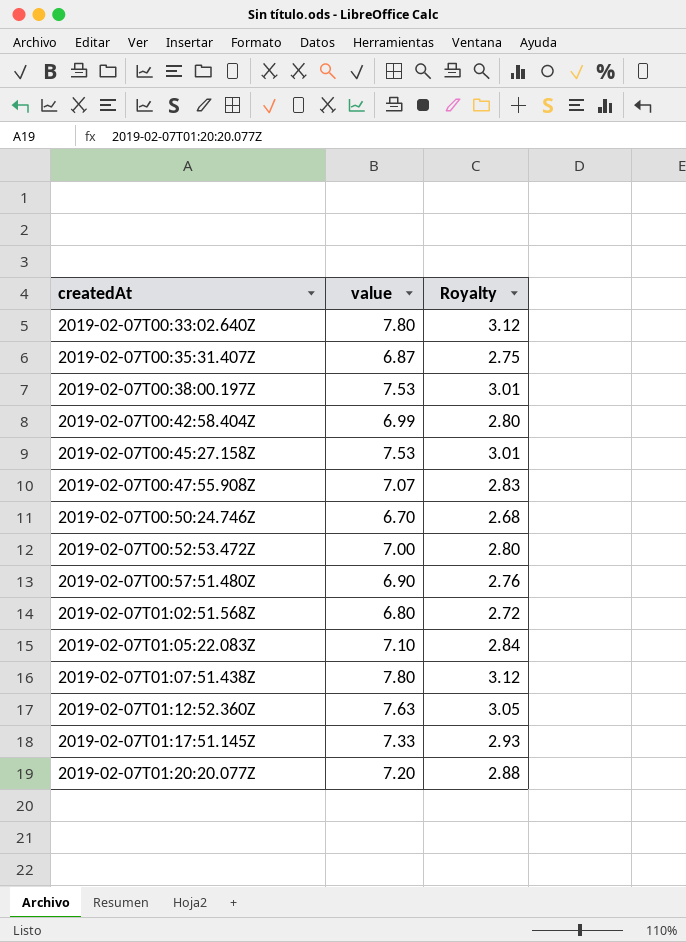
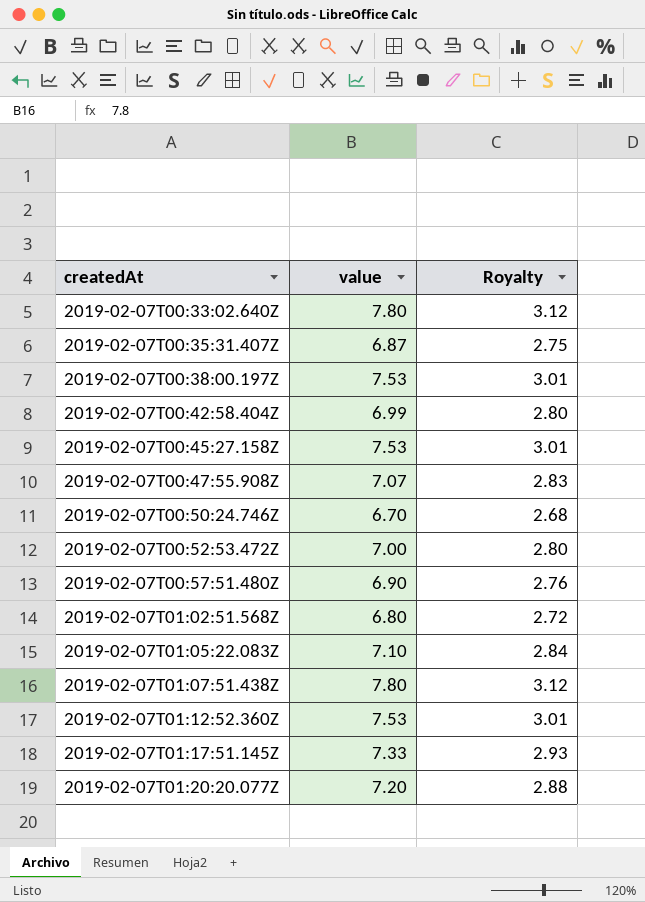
2019-02-07T01:12:52.360Z | value: 7.63 -> 7.53
2019-02-07T01:12:52.360Z | Royalty: 3.05 -> 3.01

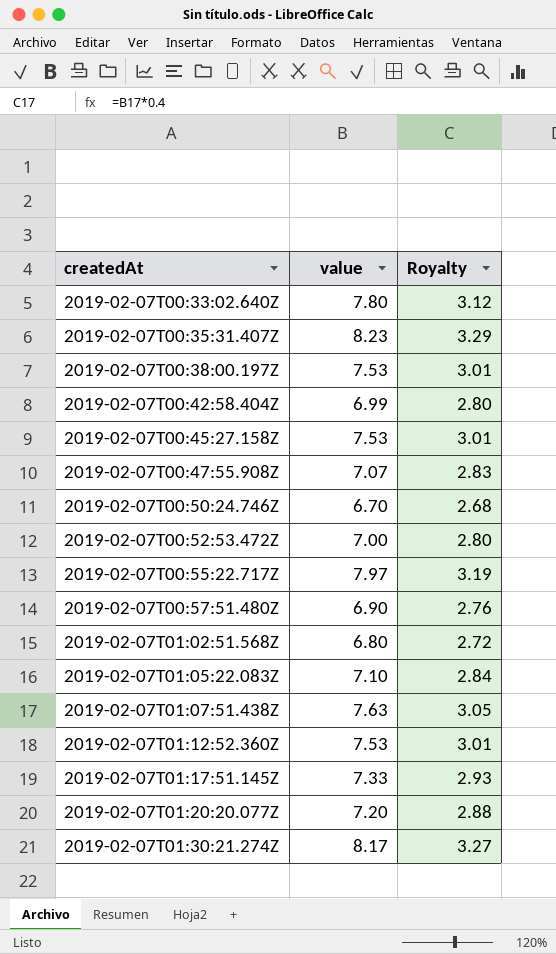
2019-02-07T00:35:31.407Z | value: 6.87 -> 8.23
2019-02-07T00:35:31.407Z | Royalty: 2.75 -> 3.29
row 2019-02-07T00:55:22.717Z: none -> 7.97 | 3.19
2019-02-07T01:07:51.438Z | value: 7.80 -> 7.63
2019-02-07T01:07:51.438Z | Royalty: 3.12 -> 3.05
row 2019-02-07T01:30:21.274Z: none -> 8.17 | 3.27

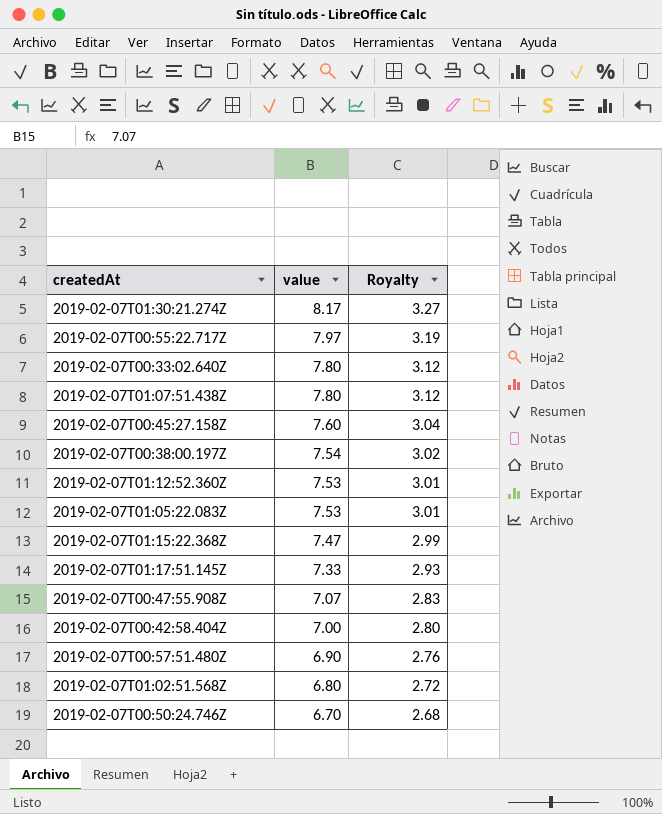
row order: createdAt ascending -> value descending
row 2019-02-07T00:35:31.407Z: 8.23 | 3.29 -> none
row 2019-02-07T00:52:53.472Z: 7.00 | 2.80 -> none
row 2019-02-07T01:20:20.077Z: 7.20 | 2.88 -> none
2019-02-07T01:07:51.438Z | value: 7.63 -> 7.80
2019-02-07T01:07:51.438Z | Royalty: 3.05 -> 3.12
2019-02-07T00:45:27.158Z | value: 7.53 -> 7.60
2019-02-07T00:45:27.158Z | Royalty: 3.01 -> 3.04
2019-02-07T00:38:00.197Z | value: 7.53 -> 7.54
2019-02-07T00:38:00.197Z | Royalty: 3.01 -> 3.02
2019-02-07T01:05:22.083Z | value: 7.10 -> 7.53
2019-02-07T01:05:22.083Z | Royalty: 2.84 -> 3.01
row 2019-02-07T01:15:22.368Z: none -> 7.47 | 2.99
2019-02-07T00:42:58.404Z | value: 6.99 -> 7.00

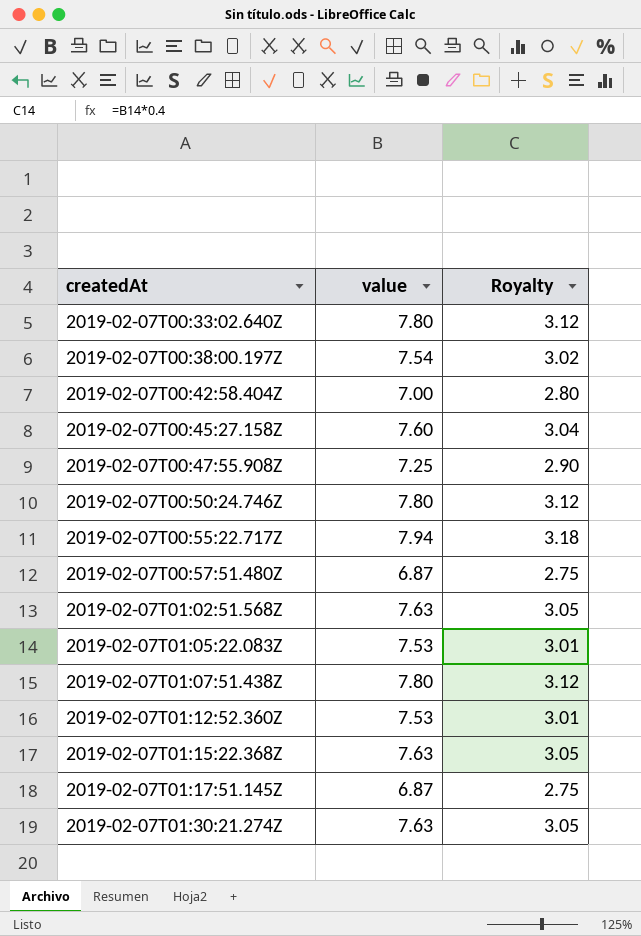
row order: value descending -> createdAt ascending
2019-02-07T00:47:55.908Z | value: 7.07 -> 7.25
2019-02-07T00:47:55.908Z | Royalty: 2.83 -> 2.90
2019-02-07T00:50:24.746Z | value: 6.70 -> 7.80
2019-02-07T00:50:24.746Z | Royalty: 2.68 -> 3.12
2019-02-07T00:55:22.717Z | value: 7.97 -> 7.94
2019-02-07T00:55:22.717Z | Royalty: 3.19 -> 3.18
2019-02-07T00:57:51.480Z | value: 6.90 -> 6.87
2019-02-07T00:57:51.480Z | Royalty: 2.76 -> 2.75
2019-02-07T01:02:51.568Z | value: 6.80 -> 7.63
2019-02-07T01:02:51.568Z | Royalty: 2.72 -> 3.05
2019-02-07T01:15:22.368Z | value: 7.47 -> 7.63
2019-02-07T01:15:22.368Z | Royalty: 2.99 -> 3.05
2019-02-07T01:17:51.145Z | value: 7.33 -> 6.87
2019-02-07T01:17:51.145Z | Royalty: 2.93 -> 2.75
2019-02-07T01:30:21.274Z | value: 8.17 -> 7.63
2019-02-07T01:30:21.274Z | Royalty: 3.27 -> 3.05

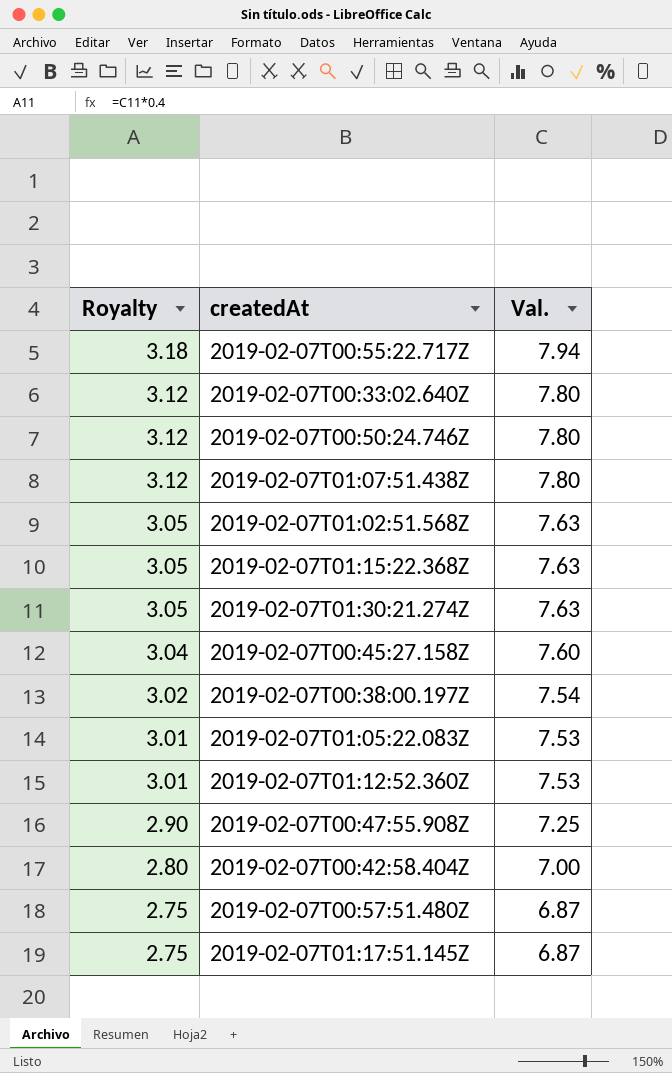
row order: createdAt ascending -> Royalty descending
column Royalty | position: 3 -> 1
column name: value -> Val.

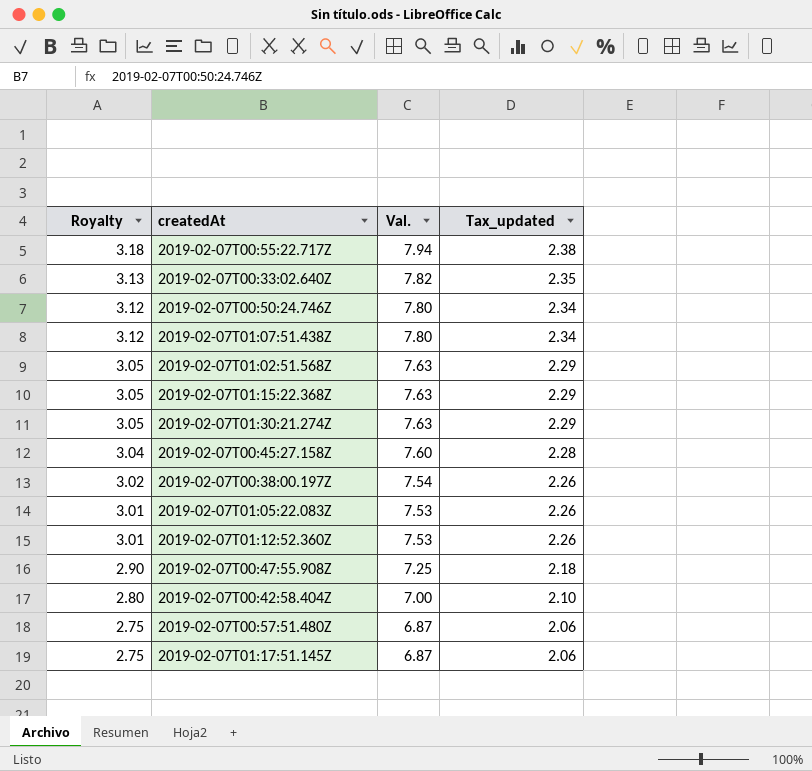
column Tax_updated | formula: none -> [Val.] * 0.3
2019-02-07T00:33:02.640Z | Royalty: 3.12 -> 3.13
2019-02-07T00:33:02.640Z | Val.: 7.80 -> 7.82

